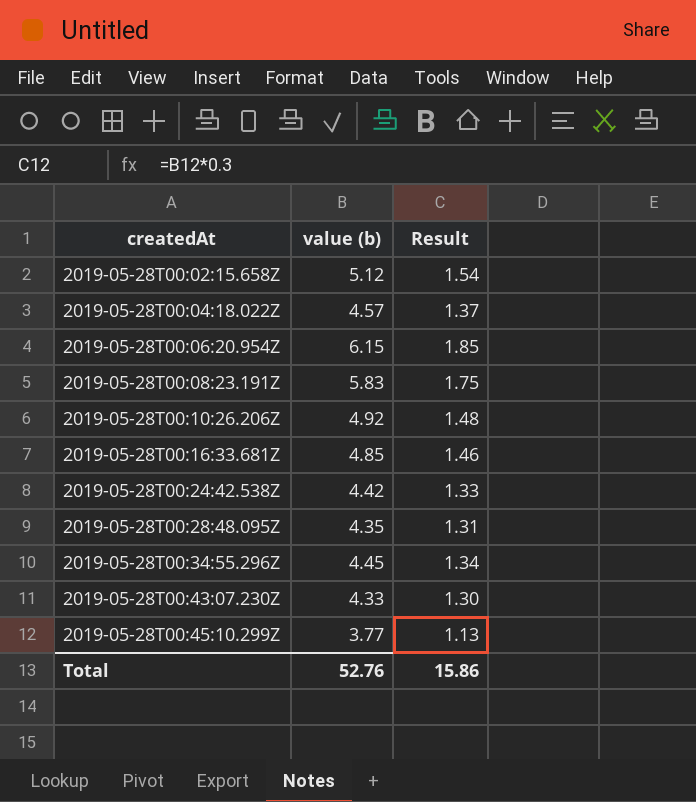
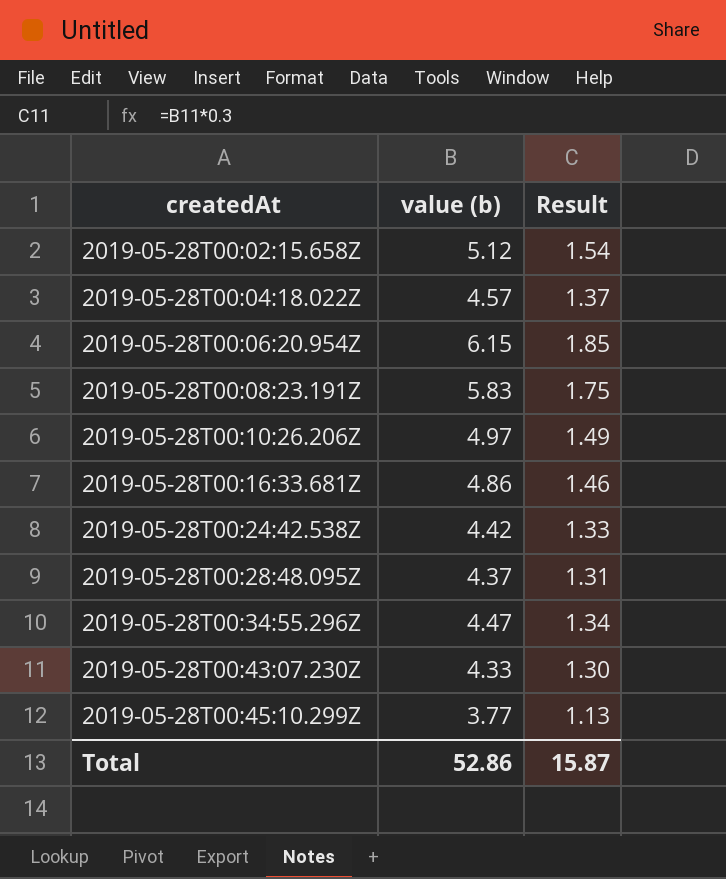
2019-05-28T00:10:26.206Z | value (b): 4.92 -> 4.97
2019-05-28T00:10:26.206Z | Result: 1.48 -> 1.49
2019-05-28T00:16:33.681Z | value (b): 4.85 -> 4.86
2019-05-28T00:28:48.095Z | value (b): 4.35 -> 4.37
2019-05-28T00:34:55.296Z | value (b): 4.45 -> 4.47
Total | value (b): 52.76 -> 52.86
Total | Result: 15.86 -> 15.87

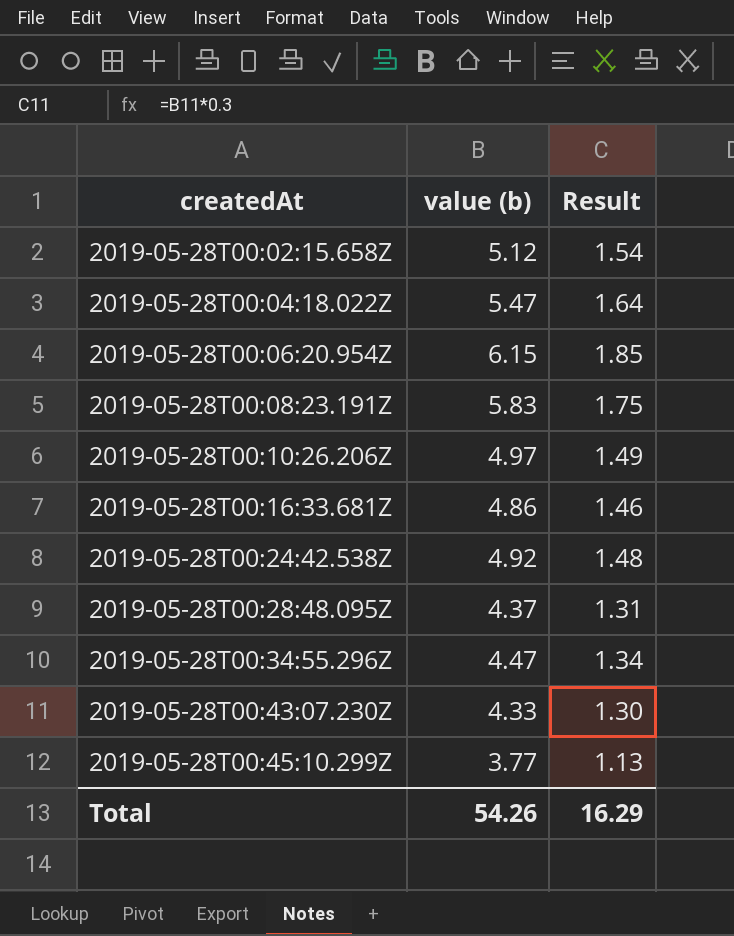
2019-05-28T00:04:18.022Z | value (b): 4.57 -> 5.47
2019-05-28T00:04:18.022Z | Result: 1.37 -> 1.64
2019-05-28T00:24:42.538Z | value (b): 4.42 -> 4.92
2019-05-28T00:24:42.538Z | Result: 1.33 -> 1.48
Total | value (b): 52.86 -> 54.26
Total | Result: 15.87 -> 16.29

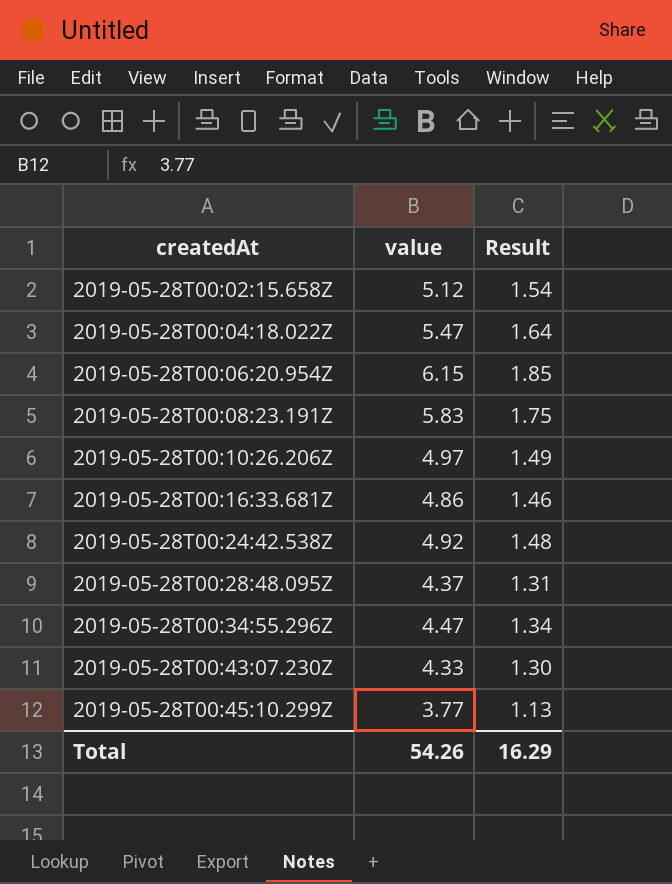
column name: value (b) -> value

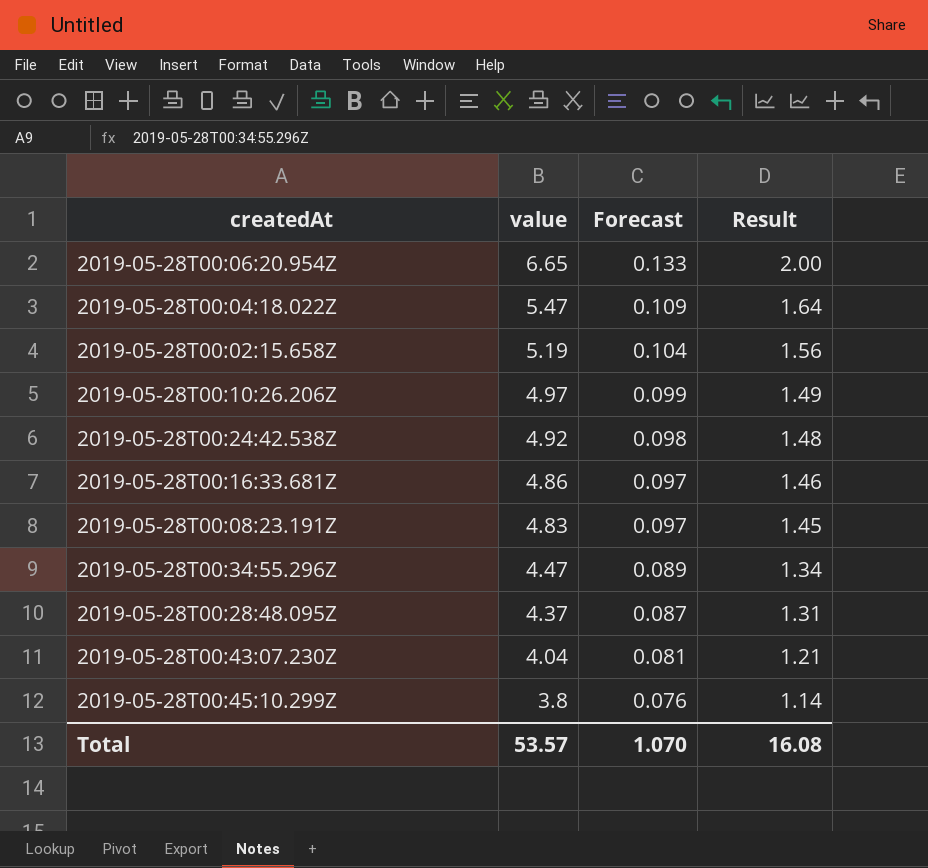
row order: createdAt ascending -> value descending
column Forecast | formula: none -> [value] * 0.02
2019-05-28T00:06:20.954Z | value: 6.15 -> 6.65
2019-05-28T00:06:20.954Z | Result: 1.85 -> 2.00
2019-05-28T00:02:15.658Z | value: 5.12 -> 5.19
2019-05-28T00:02:15.658Z | Result: 1.54 -> 1.56
2019-05-28T00:08:23.191Z | value: 5.83 -> 4.83
2019-05-28T00:08:23.191Z | Result: 1.75 -> 1.45
2019-05-28T00:43:07.230Z | value: 4.33 -> 4.04
2019-05-28T00:43:07.230Z | Result: 1.30 -> 1.21
2019-05-28T00:45:10.299Z | value: 3.77 -> 3.8
2019-05-28T00:45:10.299Z | Result: 1.13 -> 1.14
Total | value: 54.26 -> 53.57
Total | Result: 16.29 -> 16.08

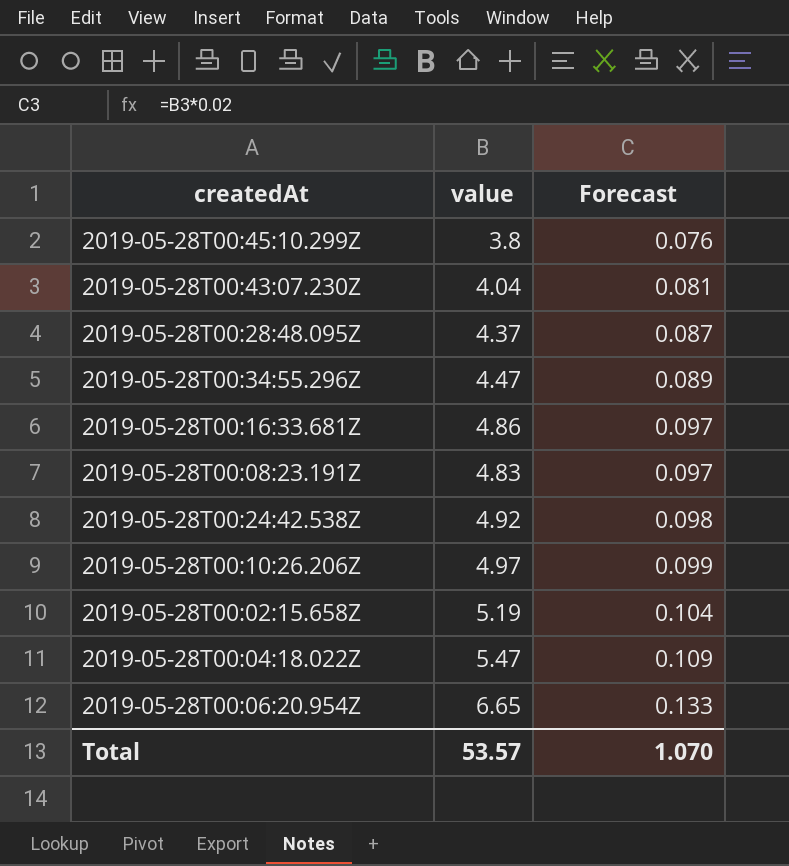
row order: value descending -> Forecast ascending
column Result | formula: [value] * 0.3 -> none

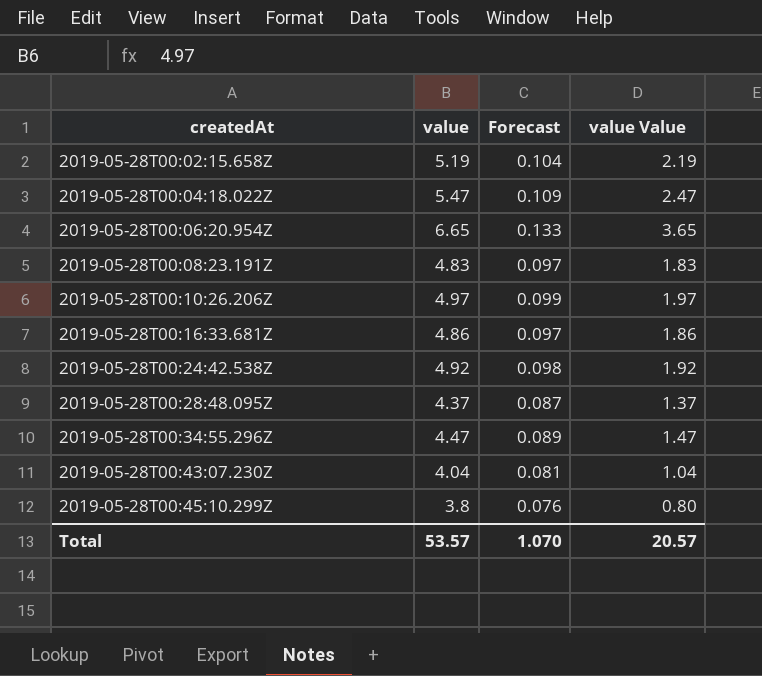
row order: Forecast ascending -> createdAt ascending
column value Value | formula: none -> [value] - 3

